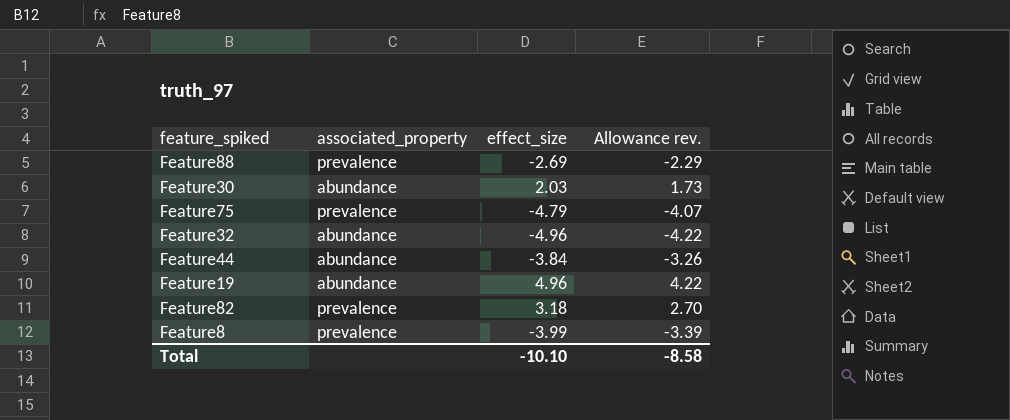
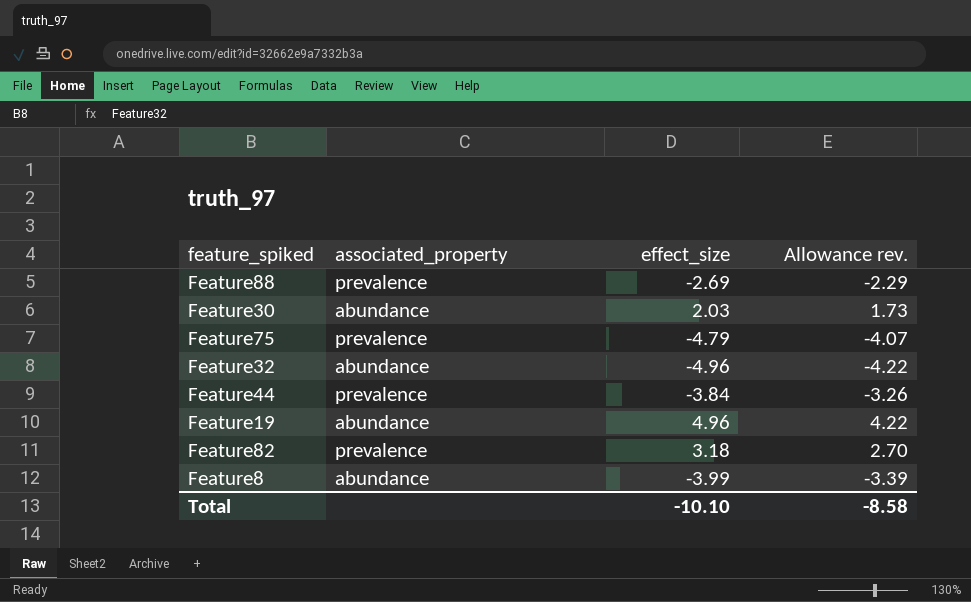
Feature44 | associated_property: abundance -> prevalence
Feature8 | associated_property: prevalence -> abundance

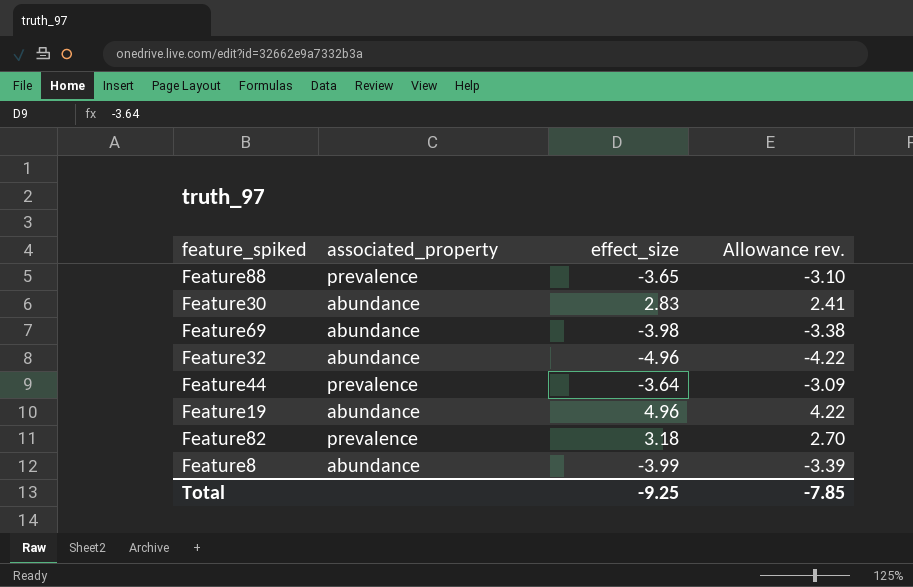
row Feature75: prevalence | -4.79 | -4.07 -> none
Feature88 | effect_size: -2.69 -> -3.65
Feature88 | Allowance rev.: -2.29 -> -3.10
Feature30 | effect_size: 2.03 -> 2.83
Feature30 | Allowance rev.: 1.73 -> 2.41
row Feature69: none -> abundance | -3.98 | -3.38
Feature44 | effect_size: -3.84 -> -3.64
Feature44 | Allowance rev.: -3.26 -> -3.09
Total | effect_size: -10.10 -> -9.25
Total | Allowance rev.: -8.58 -> -7.85

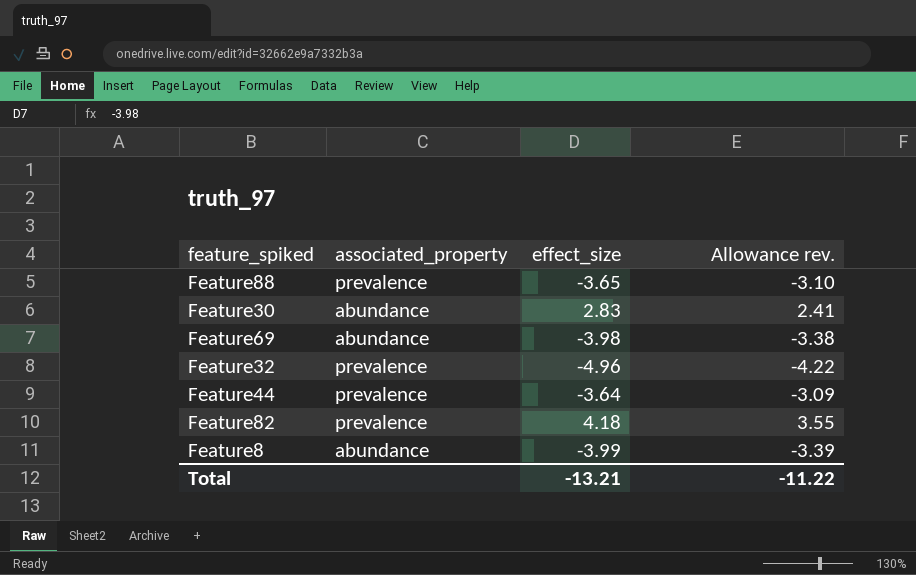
row Feature19: abundance | 4.96 | 4.22 -> none
Feature32 | associated_property: abundance -> prevalence
Feature82 | effect_size: 3.18 -> 4.18
Feature82 | Allowance rev.: 2.70 -> 3.55
Total | effect_size: -9.25 -> -13.21
Total | Allowance rev.: -7.85 -> -11.22

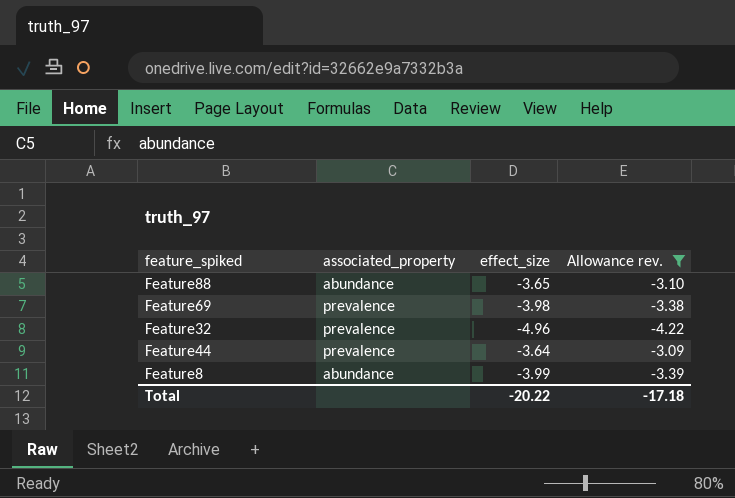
filter: none -> Allowance rev. <= -3.09
Feature88 | associated_property: prevalence -> abundance
Feature69 | associated_property: abundance -> prevalence
Total | effect_size: -13.21 -> -20.22
Total | Allowance rev.: -11.22 -> -17.18

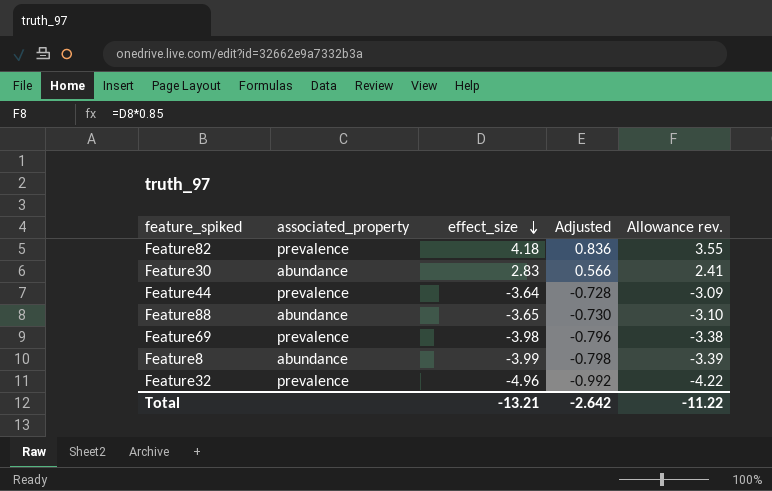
filter: Allowance rev. <= -3.09 -> none
row order: none -> effect_size descending
column Adjusted | formula: none -> [effect_size] * 0.2
Total | effect_size: -20.22 -> -13.21
Total | Allowance rev.: -17.18 -> -11.22

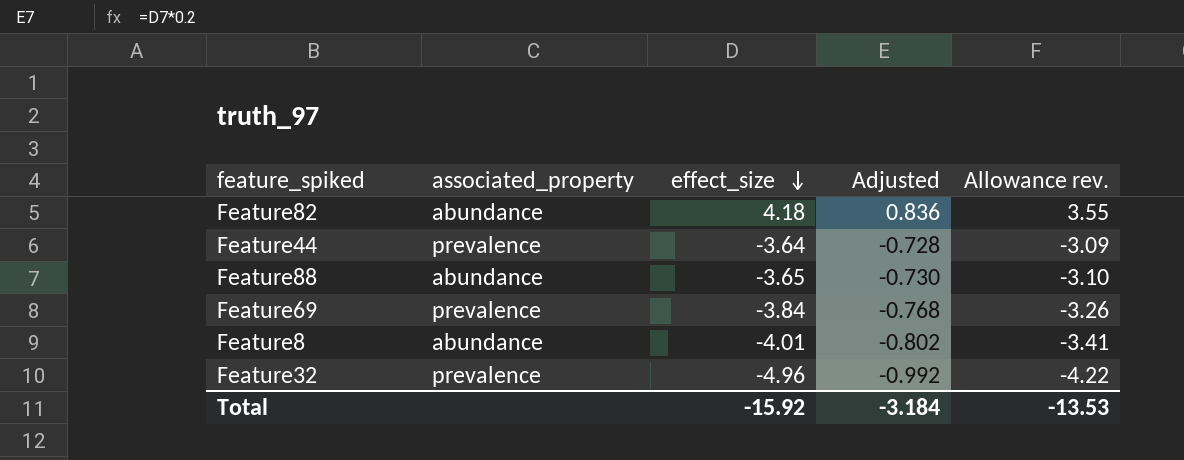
row Feature30: abundance | 2.83 | 0.566 | 2.41 -> none
Feature82 | associated_property: prevalence -> abundance
Feature69 | effect_size: -3.98 -> -3.84
Feature69 | Adjusted: -0.796 -> -0.768
Feature69 | Allowance rev.: -3.38 -> -3.26
Feature8 | effect_size: -3.99 -> -4.01
Feature8 | Adjusted: -0.798 -> -0.802
Feature8 | Allowance rev.: -3.39 -> -3.41
Total | effect_size: -13.21 -> -15.92
Total | Adjusted: -2.642 -> -3.184
Total | Allowance rev.: -11.22 -> -13.53

